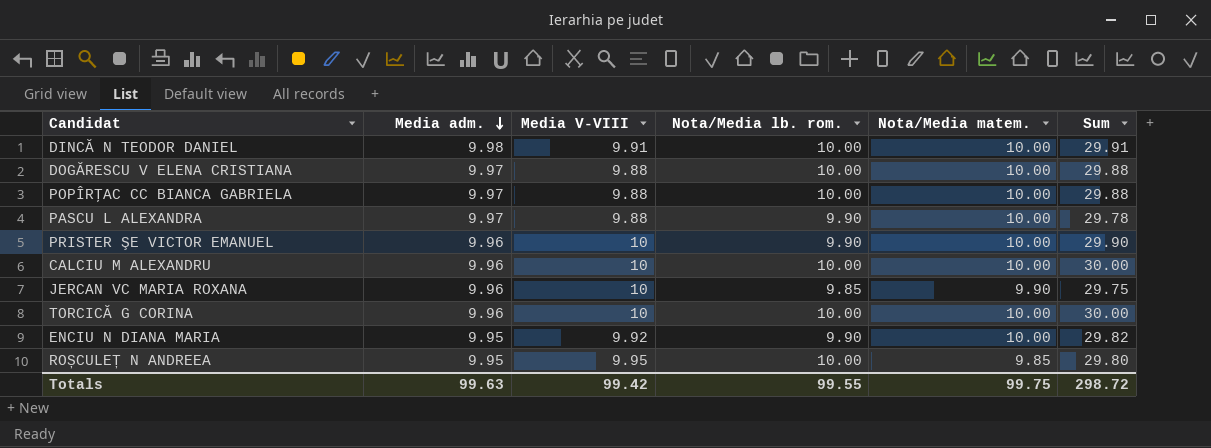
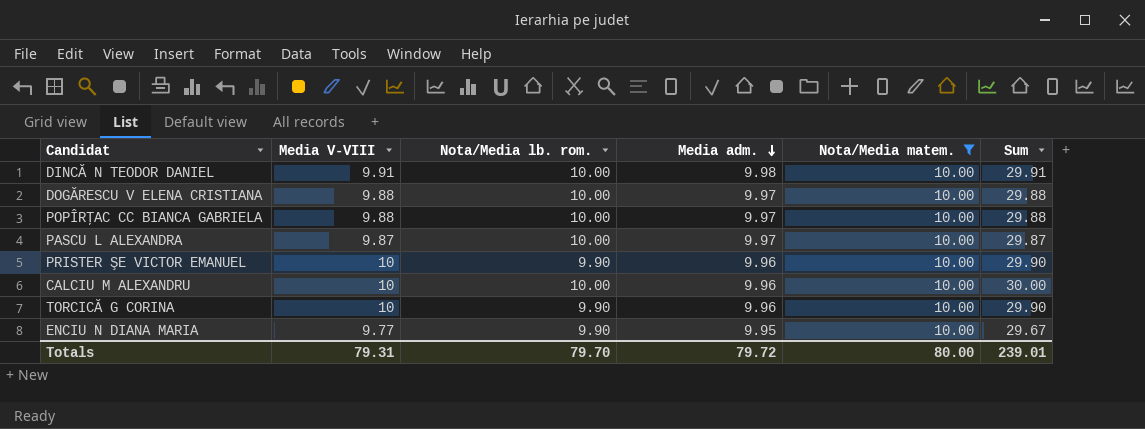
filter: none -> Nota/Media matem. = 10.00
column Media adm. | position: 2 -> 4
PASCU L ALEXANDRA | Media V-VIII: 9.88 -> 9.87
PASCU L ALEXANDRA | Nota/Media lb. rom.: 9.90 -> 10.00
PASCU L ALEXANDRA | Sum: 29.78 -> 29.87
TORCICĂ G CORINA | Nota/Media lb. rom.: 10.00 -> 9.90
TORCICĂ G CORINA | Sum: 30.00 -> 29.90
ENCIU N DIANA MARIA | Media V-VIII: 9.92 -> 9.77
ENCIU N DIANA MARIA | Sum: 29.82 -> 29.67
Totals | Media V-VIII: 99.42 -> 79.31
Totals | Nota/Media lb. rom.: 99.55 -> 79.70
Totals | Media adm.: 99.63 -> 79.72
Totals | Nota/Media matem.: 99.75 -> 80.00
Totals | Sum: 298.72 -> 239.01

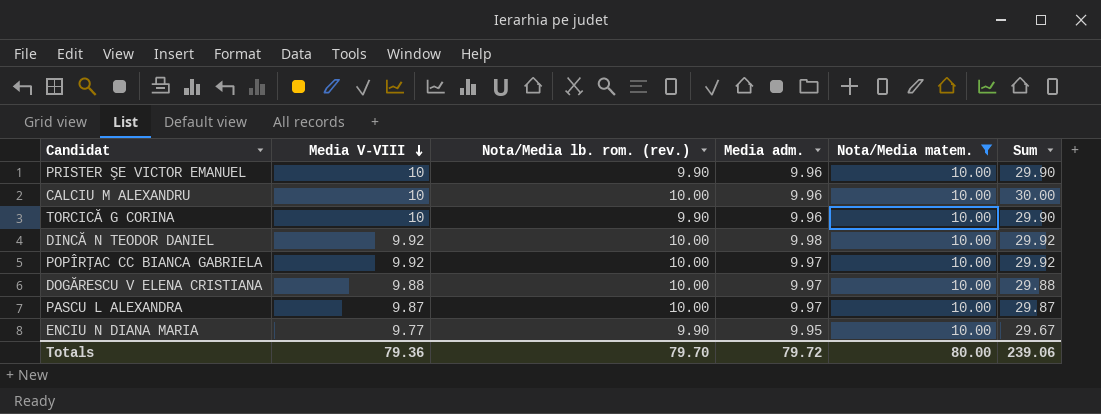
row order: Media adm. descending -> Media V-VIII descending
column name: Nota/Media lb. rom. -> Nota/Media lb. rom. (rev.)
DINCĂ N TEODOR DANIEL | Media V-VIII: 9.91 -> 9.92
DINCĂ N TEODOR DANIEL | Sum: 29.91 -> 29.92
POPÎRŢAC CC BIANCA GABRIELA | Media V-VIII: 9.88 -> 9.92
POPÎRŢAC CC BIANCA GABRIELA | Sum: 29.88 -> 29.92
Totals | Media V-VIII: 79.31 -> 79.36
Totals | Sum: 239.01 -> 239.06

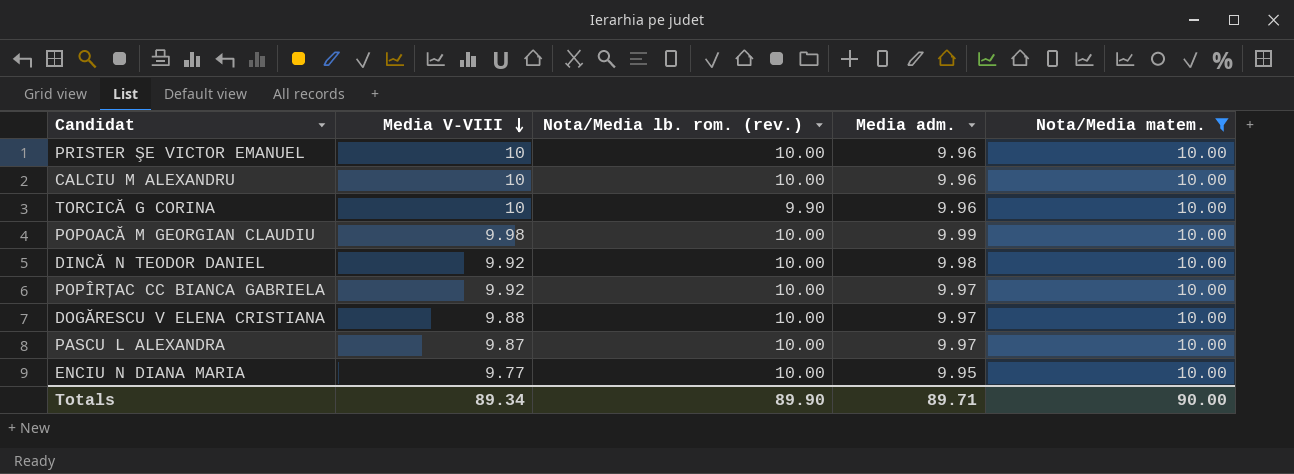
column Sum | formula: [Media V-VIII] + [Nota/Media lb. rom. (rev.)] + [Nota/Media matem.] -> none
PRISTER ŞE VICTOR EMANUEL | Nota/Media lb. rom. (rev.): 9.90 -> 10.00
row POPOACĂ M GEORGIAN CLAUDIU: none -> 9.98 | 10.00 | 9.99 | 10.00
ENCIU N DIANA MARIA | Nota/Media lb. rom. (rev.): 9.90 -> 10.00
Totals | Media V-VIII: 79.36 -> 89.34
Totals | Nota/Media lb. rom. (rev.): 79.70 -> 89.90
Totals | Media adm.: 79.72 -> 89.71
Totals | Nota/Media matem.: 80.00 -> 90.00

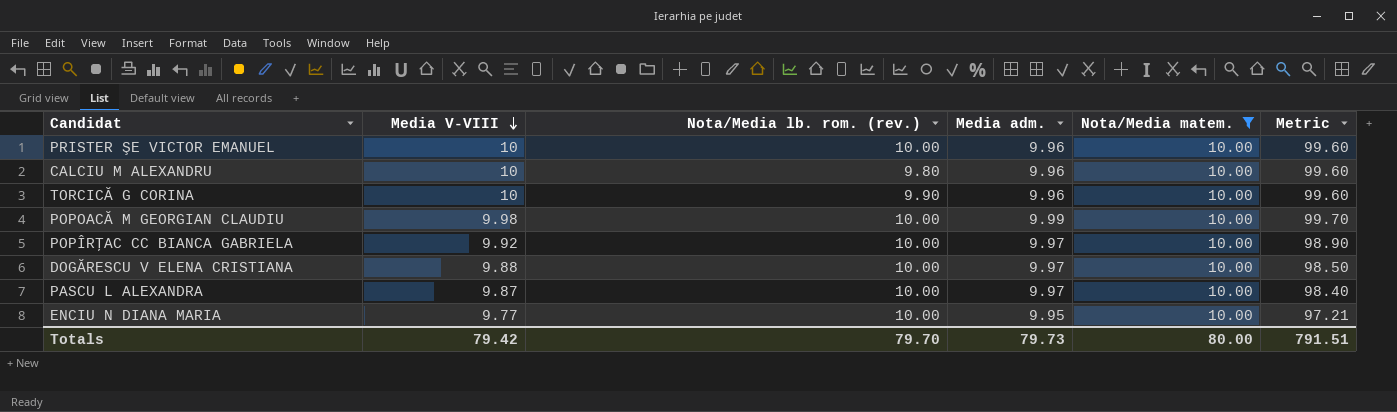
column Metric | formula: none -> [Media V-VIII] * [Media adm.]
row DINCĂ N TEODOR DANIEL: 9.92 | 10.00 | 9.98 | 10.00 -> none
CALCIU M ALEXANDRU | Nota/Media lb. rom. (rev.): 10.00 -> 9.80
Totals | Media V-VIII: 89.34 -> 79.42
Totals | Nota/Media lb. rom. (rev.): 89.90 -> 79.70
Totals | Media adm.: 89.71 -> 79.73
Totals | Nota/Media matem.: 90.00 -> 80.00

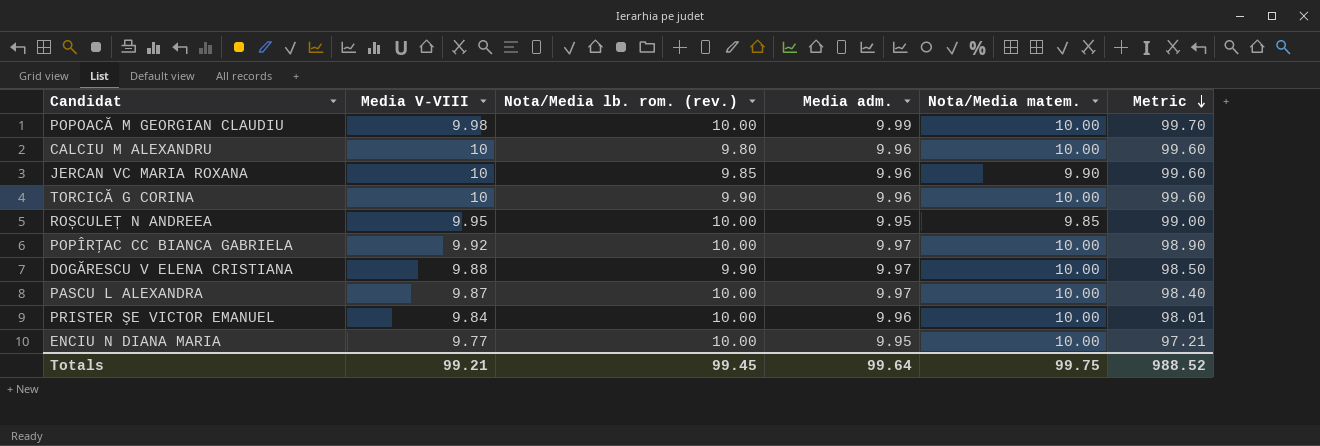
filter: Nota/Media matem. = 10.00 -> none
row order: Media V-VIII descending -> Metric descending
DOGĂRESCU V ELENA CRISTIANA | Nota/Media lb. rom. (rev.): 10.00 -> 9.90
PRISTER ŞE VICTOR EMANUEL | Media V-VIII: 10 -> 9.84
PRISTER ŞE VICTOR EMANUEL | Metric: 99.60 -> 98.01
Totals | Media V-VIII: 79.42 -> 99.21
Totals | Nota/Media lb. rom. (rev.): 79.70 -> 99.45
Totals | Media adm.: 79.73 -> 99.64
Totals | Nota/Media matem.: 80.00 -> 99.75
Totals | Metric: 791.51 -> 988.52

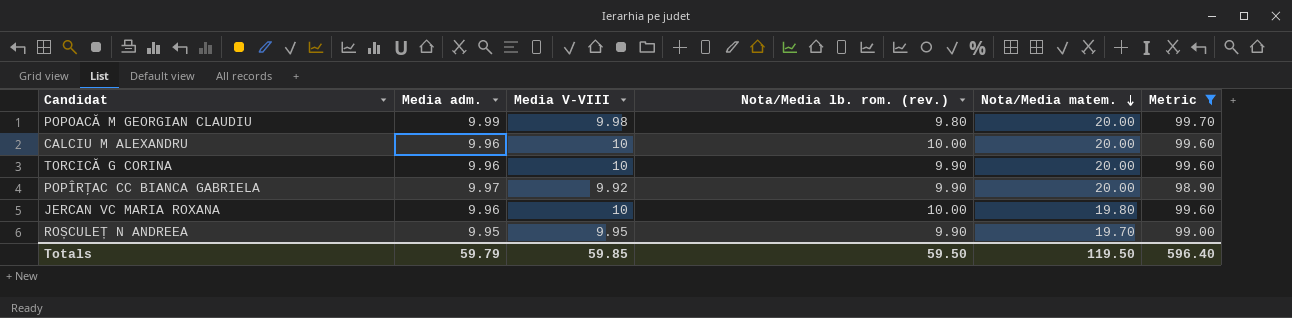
filter: none -> Metric >= 98.90
row order: Metric descending -> Nota/Media matem. descending
column Media adm. | position: 4 -> 2
POPOACĂ M GEORGIAN CLAUDIU | Nota/Media lb. rom. (rev.): 10.00 -> 9.80
POPOACĂ M GEORGIAN CLAUDIU | Nota/Media matem.: 10.00 -> 20.00
CALCIU M ALEXANDRU | Nota/Media lb. rom. (rev.): 9.80 -> 10.00
CALCIU M ALEXANDRU | Nota/Media matem.: 10.00 -> 20.00
TORCICĂ G CORINA | Nota/Media matem.: 10.00 -> 20.00
POPÎRŢAC CC BIANCA GABRIELA | Nota/Media lb. rom. (rev.): 10.00 -> 9.90
POPÎRŢAC CC BIANCA GABRIELA | Nota/Media matem.: 10.00 -> 20.00
JERCAN VC MARIA ROXANA | Nota/Media lb. rom. (rev.): 9.85 -> 10.00
JERCAN VC MARIA ROXANA | Nota/Media matem.: 9.90 -> 19.80
ROȘCULEȚ N ANDREEA | Nota/Media lb. rom. (rev.): 10.00 -> 9.90
ROȘCULEȚ N ANDREEA | Nota/Media matem.: 9.85 -> 19.70
Totals | Media adm.: 99.64 -> 59.79
Totals | Media V-VIII: 99.21 -> 59.85
Totals | Nota/Media lb. rom. (rev.): 99.45 -> 59.50
Totals | Nota/Media matem.: 99.75 -> 119.50
Totals | Metric: 988.52 -> 596.40

